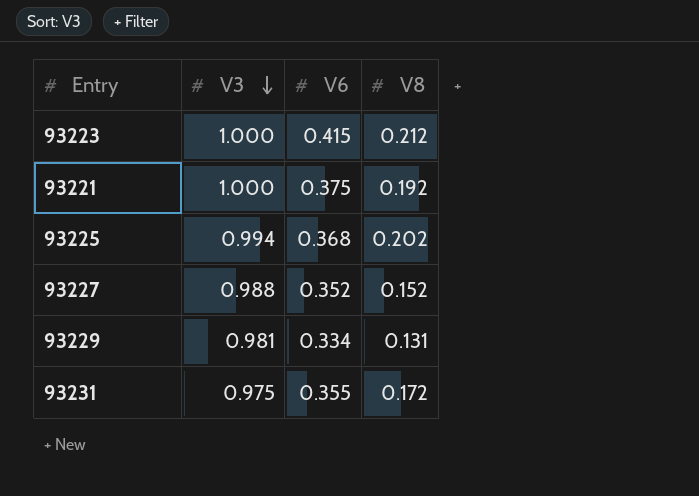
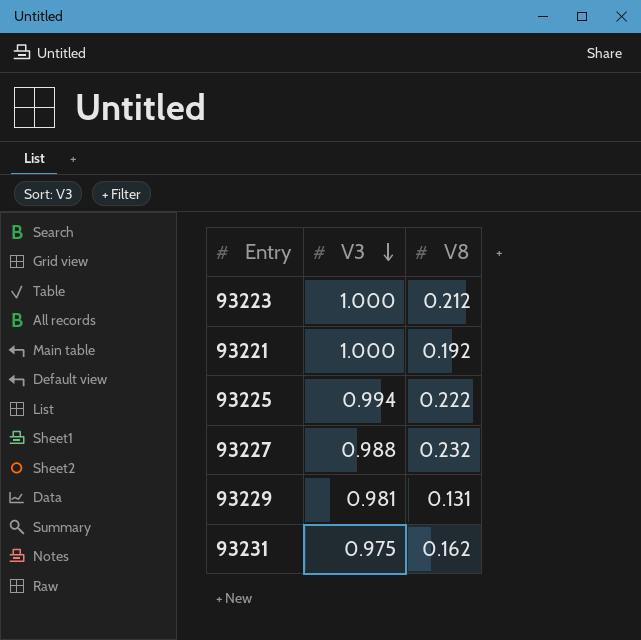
column V6 | position: 3 -> none
93225 | V8: 0.202 -> 0.222
93227 | V8: 0.152 -> 0.232
93231 | V8: 0.172 -> 0.162

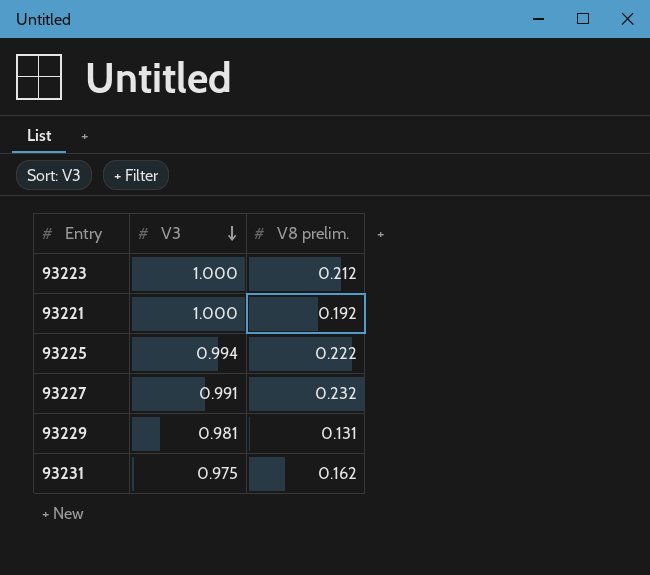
column name: V8 -> V8 prelim.
93227 | V3: 0.988 -> 0.991

